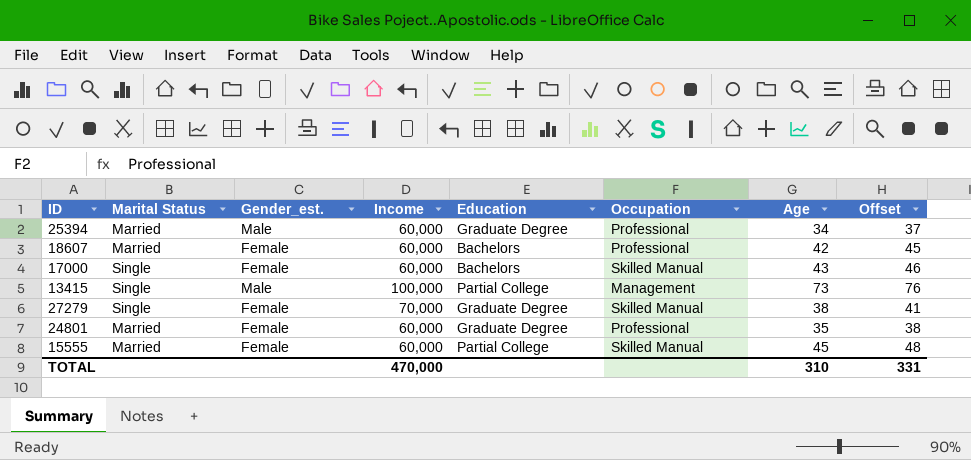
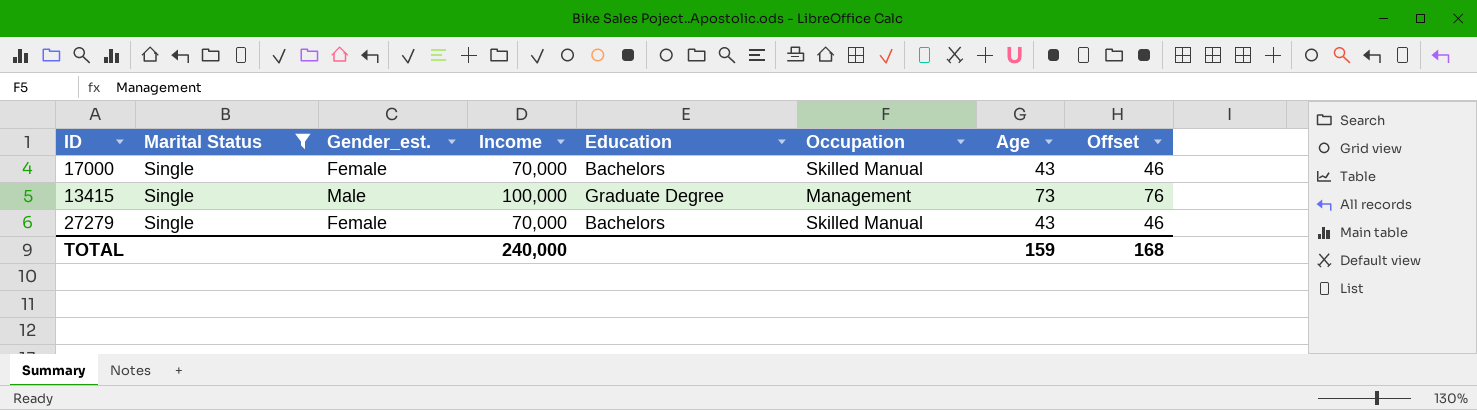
filter: none -> Marital Status = Single
17000 | Income: 60,000 -> 70,000
13415 | Education: Partial College -> Graduate Degree
27279 | Education: Graduate Degree -> Bachelors
27279 | Age: 38 -> 43
27279 | Offset: 41 -> 46
TOTAL | Income: 470,000 -> 240,000
TOTAL | Age: 310 -> 159
TOTAL | Offset: 331 -> 168

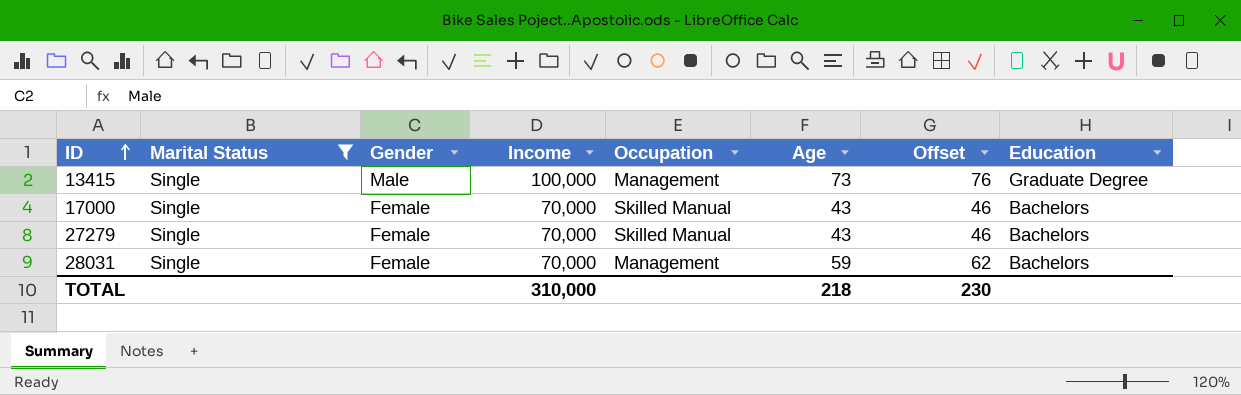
row order: none -> ID ascending
column name: Gender_est. -> Gender
column Education | position: 5 -> 8
row 28031: none -> Single | Female | 70,000 | Management | 59 | 62 | Bachelors
TOTAL | Income: 240,000 -> 310,000
TOTAL | Age: 159 -> 218
TOTAL | Offset: 168 -> 230

